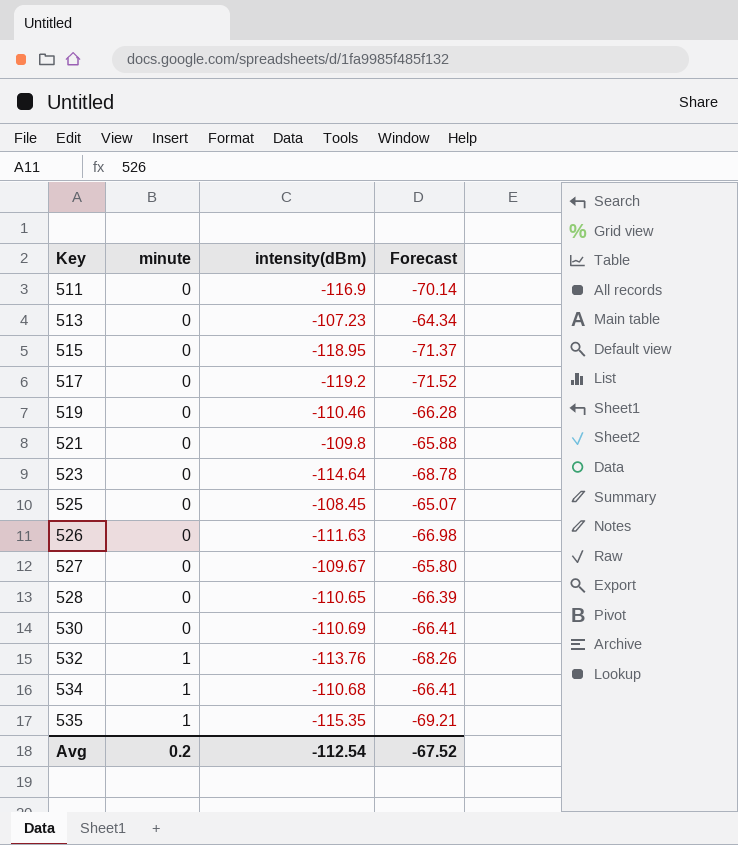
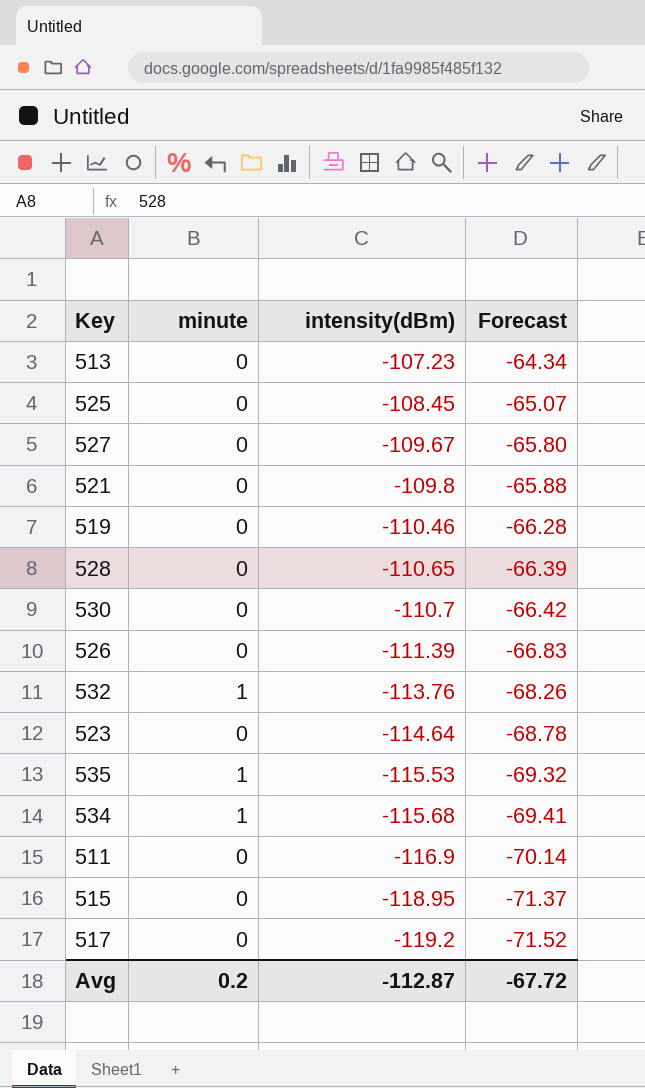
row order: Key ascending -> intensity(dBm) descending
530 | intensity(dBm): -110.69 -> -110.7
530 | Forecast: -66.41 -> -66.42
526 | intensity(dBm): -111.63 -> -111.39
526 | Forecast: -66.98 -> -66.83
535 | intensity(dBm): -115.35 -> -115.53
535 | Forecast: -69.21 -> -69.32
534 | intensity(dBm): -110.68 -> -115.68
534 | Forecast: -66.41 -> -69.41
Avg | intensity(dBm): -112.54 -> -112.87
Avg | Forecast: -67.52 -> -67.72

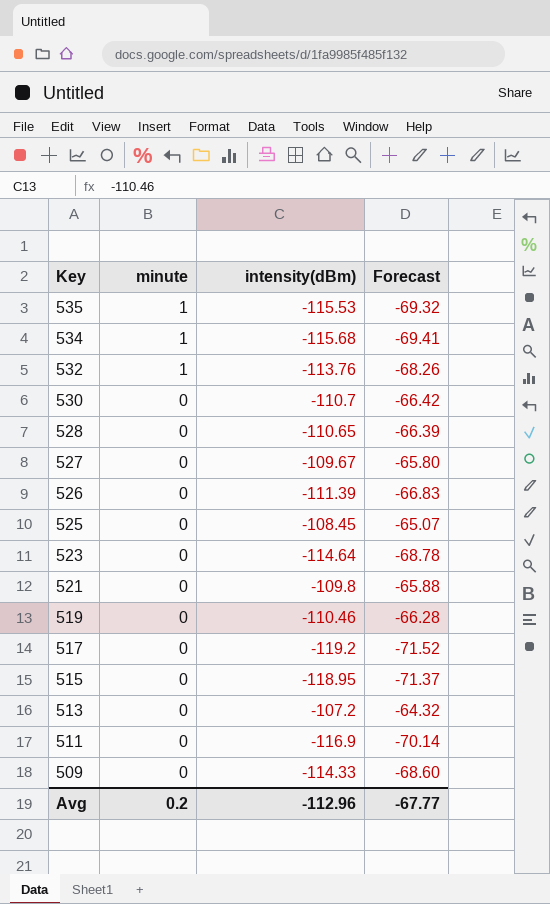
row order: intensity(dBm) descending -> Key descending
513 | intensity(dBm): -107.23 -> -107.2
513 | Forecast: -64.34 -> -64.32
row 509: none -> 0 | -114.33 | -68.60
Avg | intensity(dBm): -112.87 -> -112.96
Avg | Forecast: -67.72 -> -67.77

